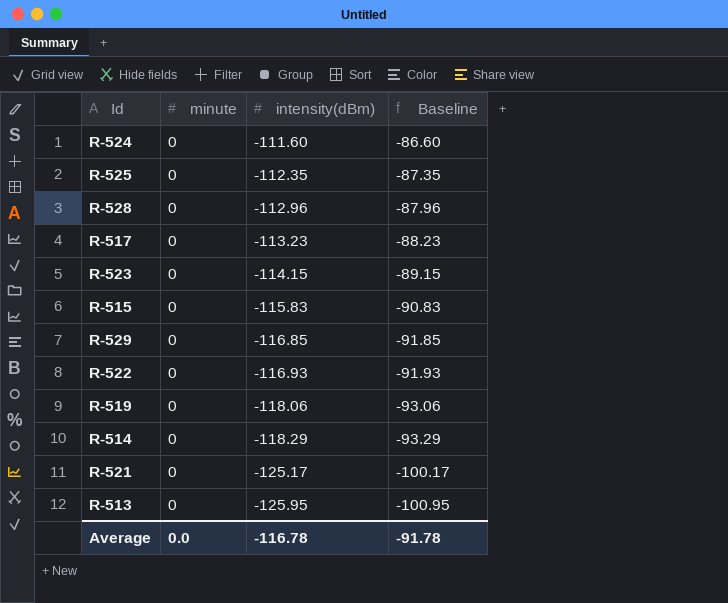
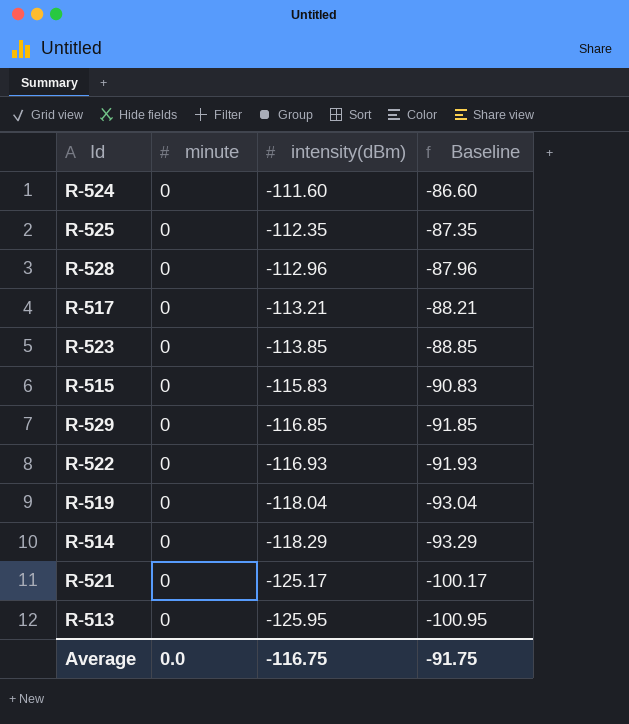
R-517 | intensity(dBm): -113.23 -> -113.21
R-517 | Baseline: -88.23 -> -88.21
R-523 | intensity(dBm): -114.15 -> -113.85
R-523 | Baseline: -89.15 -> -88.85
R-519 | intensity(dBm): -118.06 -> -118.04
R-519 | Baseline: -93.06 -> -93.04
Average | intensity(dBm): -116.78 -> -116.75
Average | Baseline: -91.78 -> -91.75

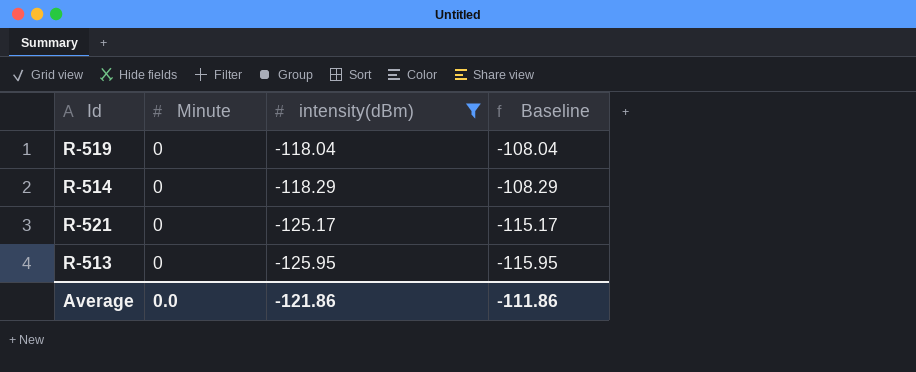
filter: none -> intensity(dBm) <= -118.04
column name: minute -> Minute
column Baseline | formula: [intensity(dBm)] + 25 -> [intensity(dBm)] + 10
Average | intensity(dBm): -116.75 -> -121.86
Average | Baseline: -91.75 -> -111.86

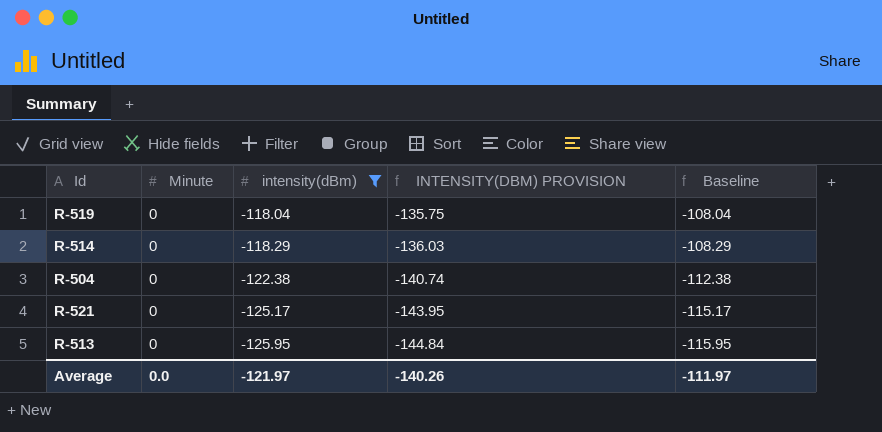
column INTENSITY(DBM) PROVISION | formula: none -> [intensity(dBm)] * 1.15
row R-504: none -> 0 | -122.38 | -140.74 | -112.38
Average | intensity(dBm): -121.86 -> -121.97
Average | Baseline: -111.86 -> -111.97

